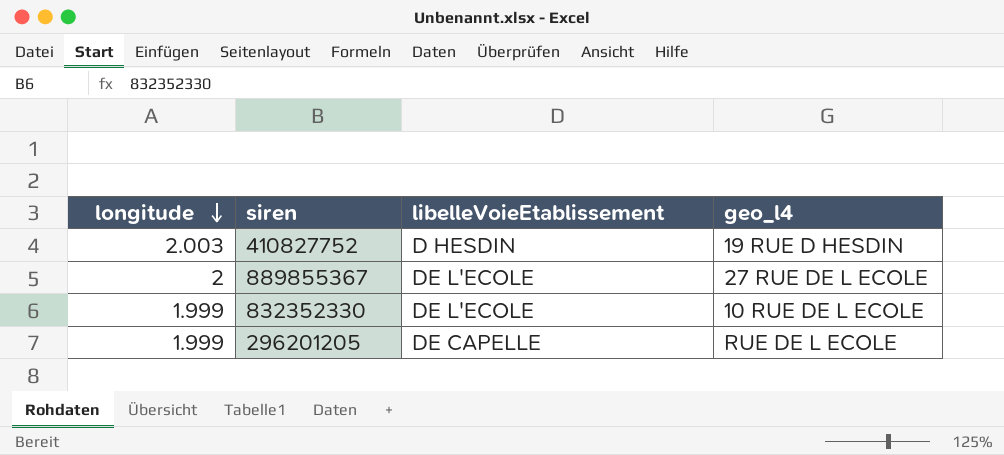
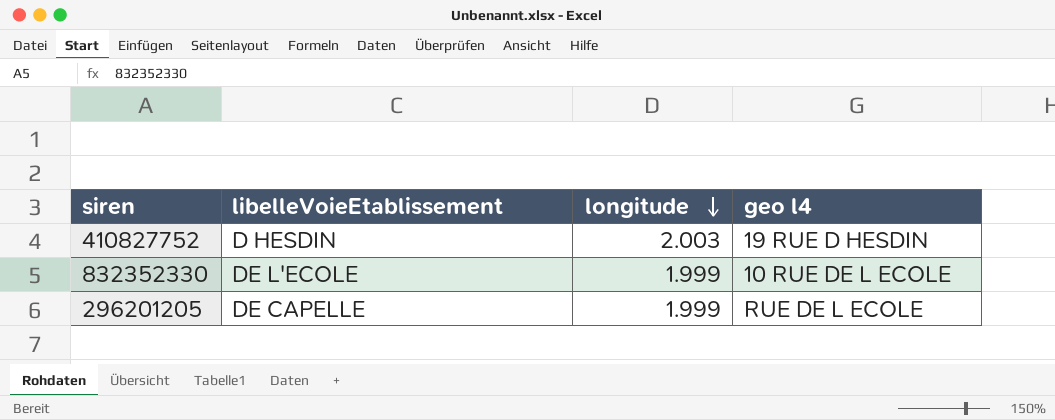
column longitude | position: 1 -> 3
column name: geo_l4 -> geo l4
row 889855367: 2 | DE L'ECOLE | 27 RUE DE L ECOLE -> none

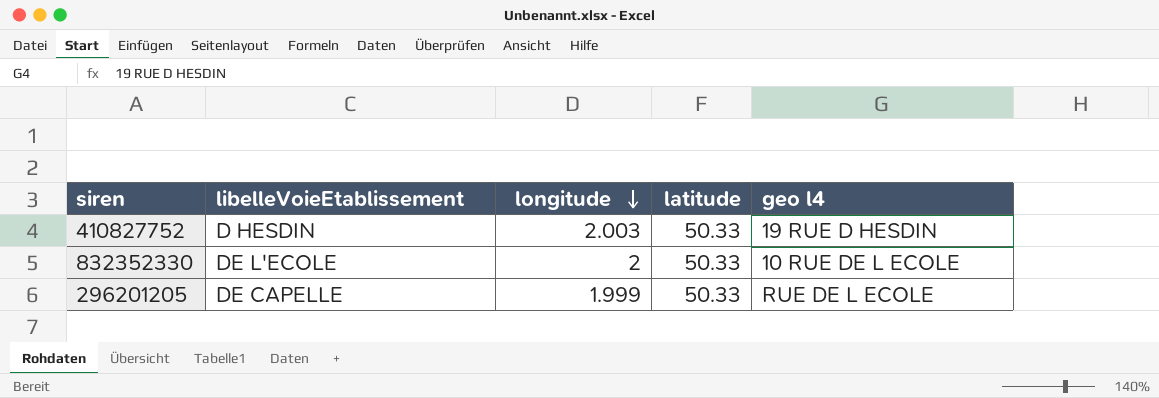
column latitude | position: none -> 4
832352330 | longitude: 1.999 -> 2

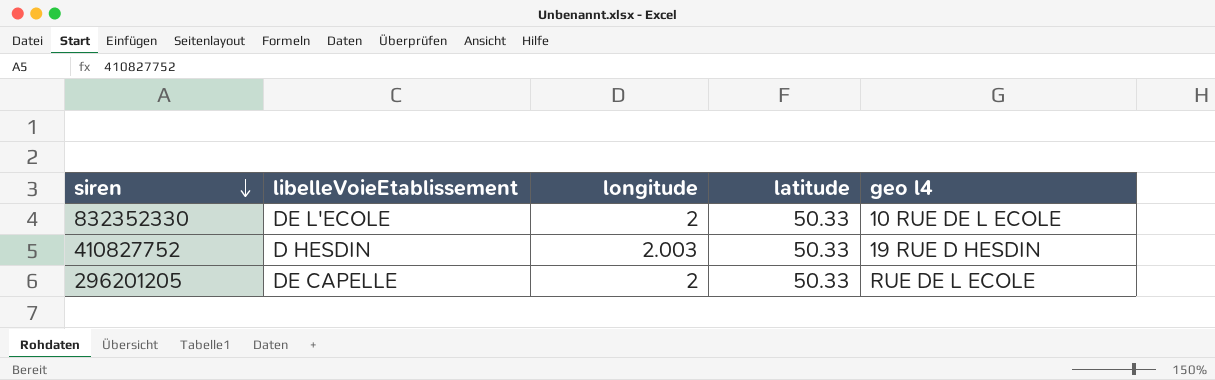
row order: longitude descending -> siren descending
296201205 | longitude: 1.999 -> 2

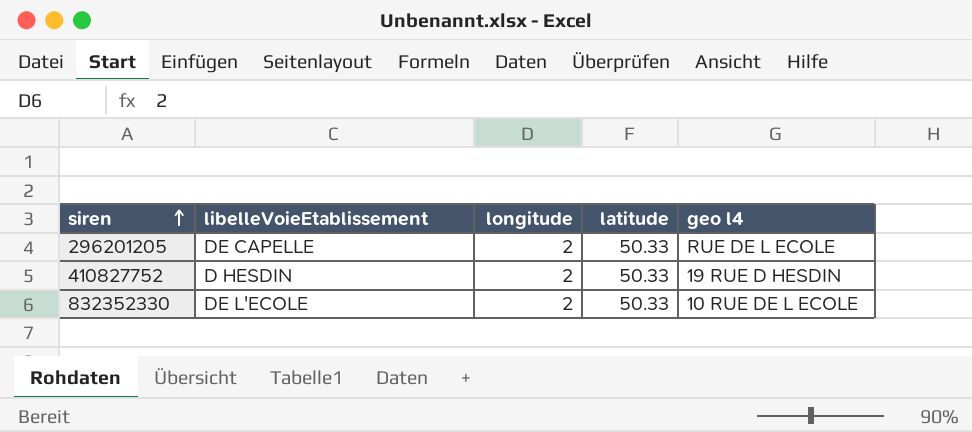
row order: siren descending -> siren ascending
410827752 | longitude: 2.003 -> 2

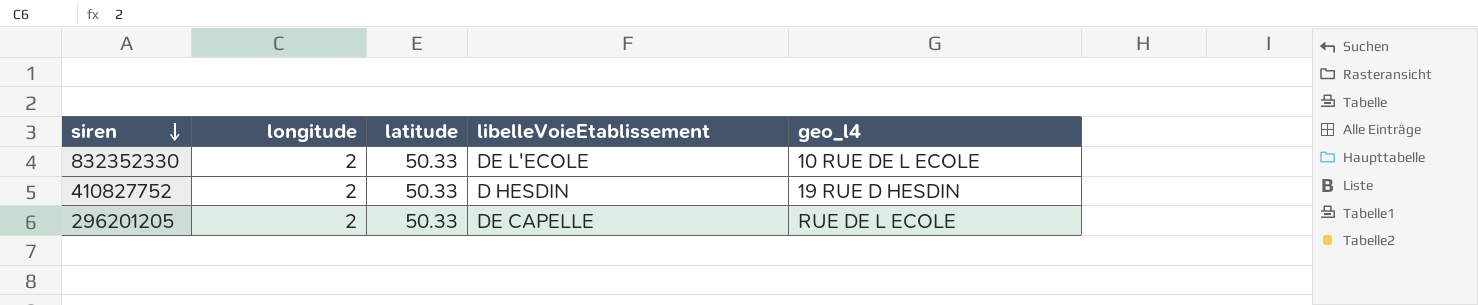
row order: siren ascending -> siren descending
column libelleVoieEtablissement | position: 2 -> 4
column name: geo l4 -> geo_l4

